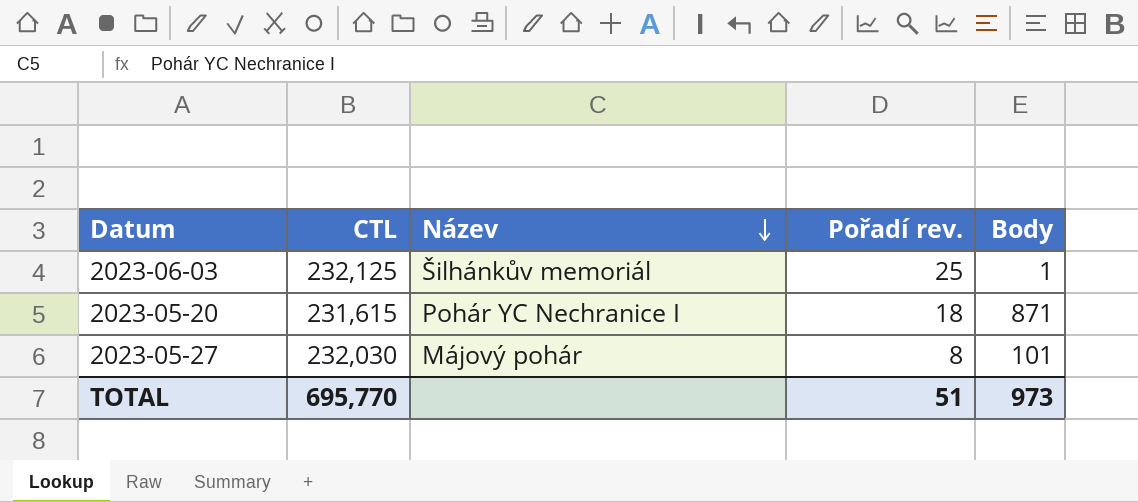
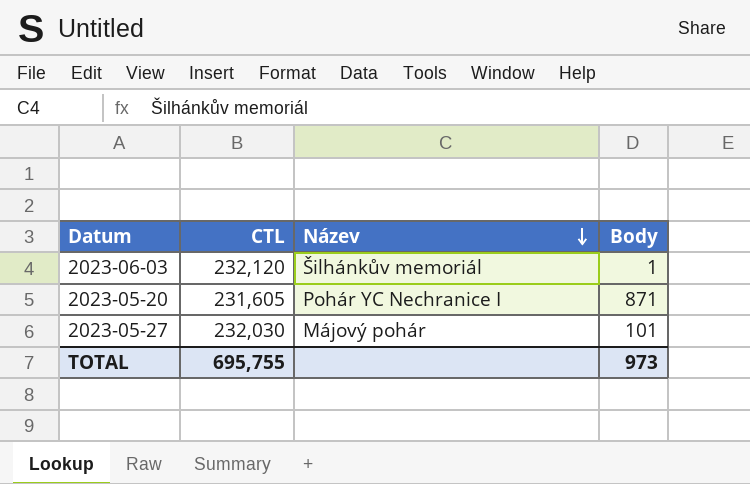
column Pořadí rev. | position: 4 -> none
2023-06-03 | CTL: 232,125 -> 232,120
2023-05-20 | CTL: 231,615 -> 231,605
TOTAL | CTL: 695,770 -> 695,755

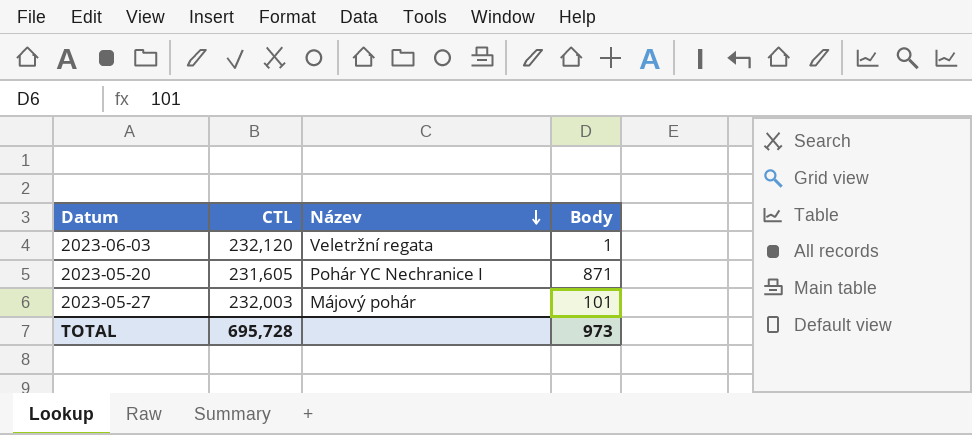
2023-06-03 | Název: Šilhánkův memoriál -> Veletržní regata
2023-05-27 | CTL: 232,030 -> 232,003
TOTAL | CTL: 695,755 -> 695,728

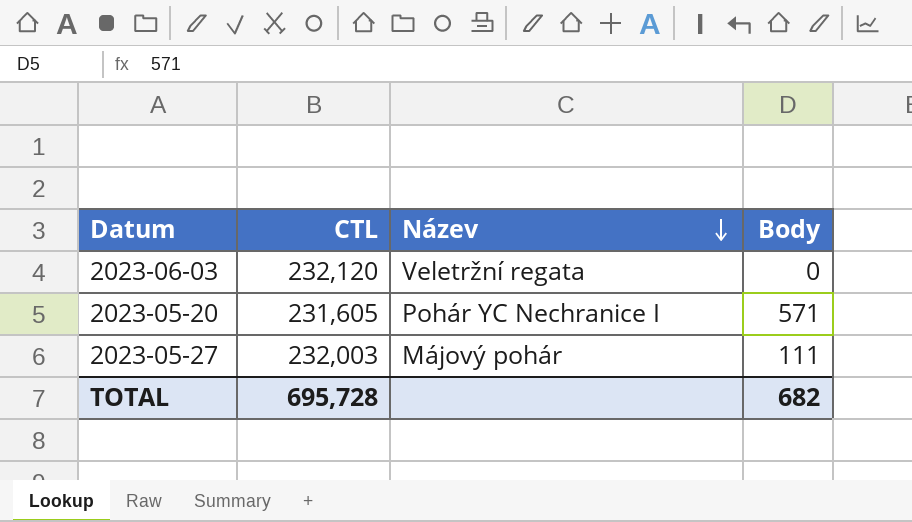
2023-06-03 | Body: 1 -> 0
2023-05-20 | Body: 871 -> 571
2023-05-27 | Body: 101 -> 111
TOTAL | Body: 973 -> 682

